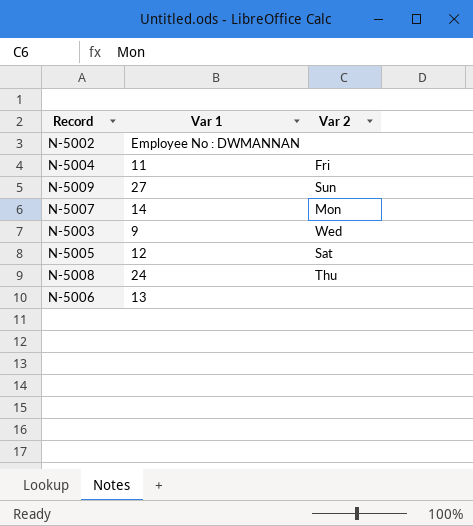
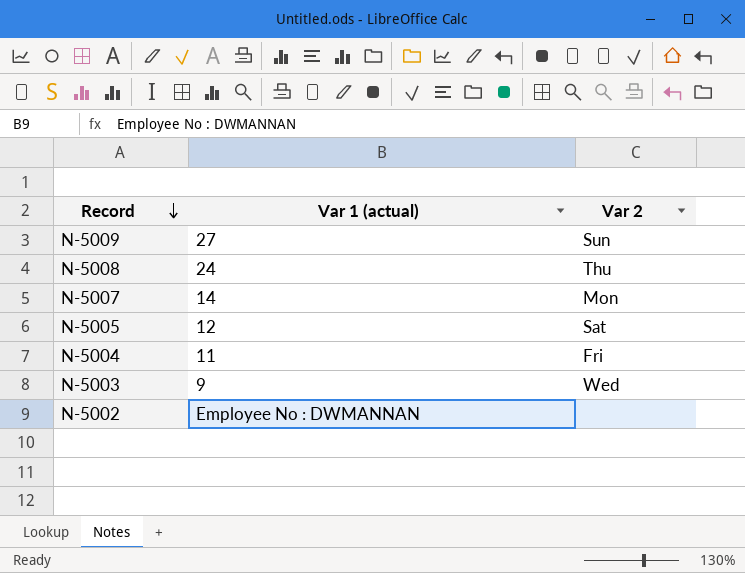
row order: none -> Record descending
column name: Var 1 -> Var 1 (actual)
row N-5006: 13 | none -> none

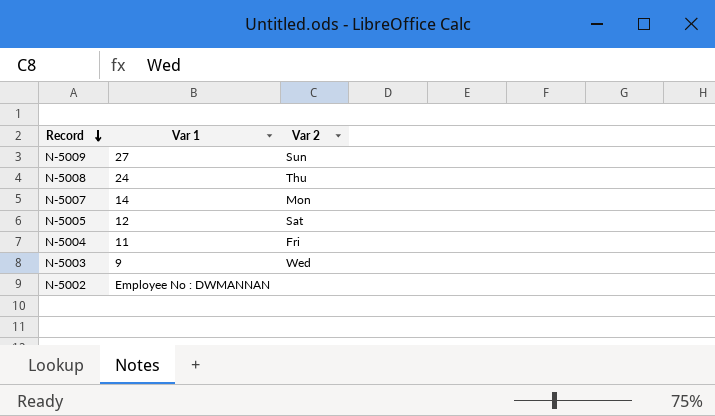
column name: Var 1 (actual) -> Var 1

